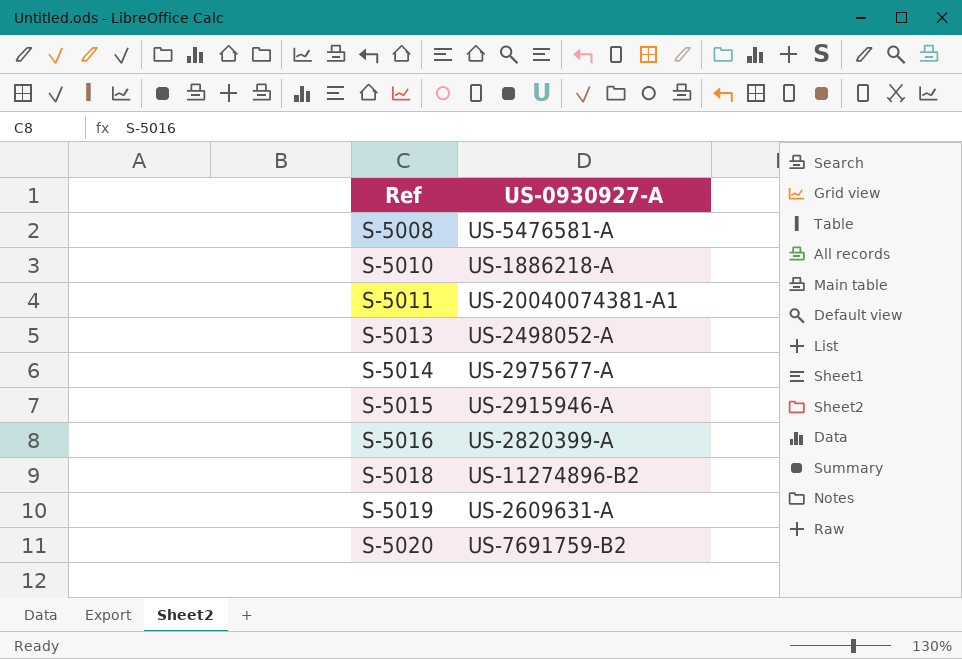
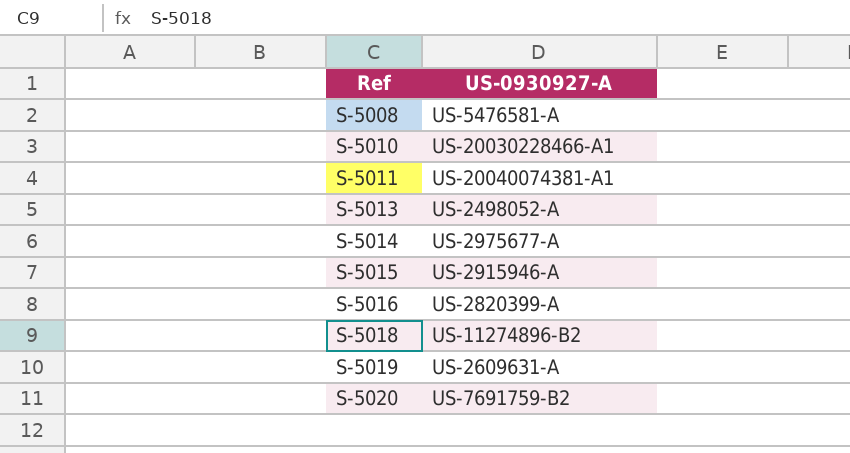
S-5010 | US-0930927-A: US-1886218-A -> US-20030228466-A1

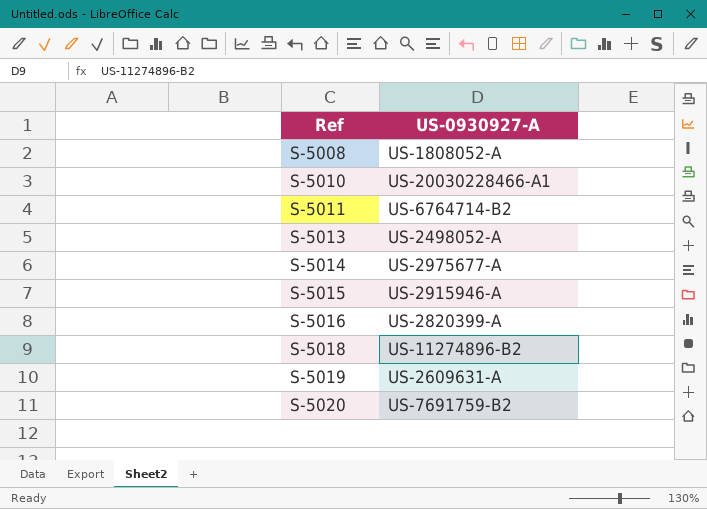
S-5008 | US-0930927-A: US-5476581-A -> US-1808052-A
S-5011 | US-0930927-A: US-20040074381-A1 -> US-6764714-B2

